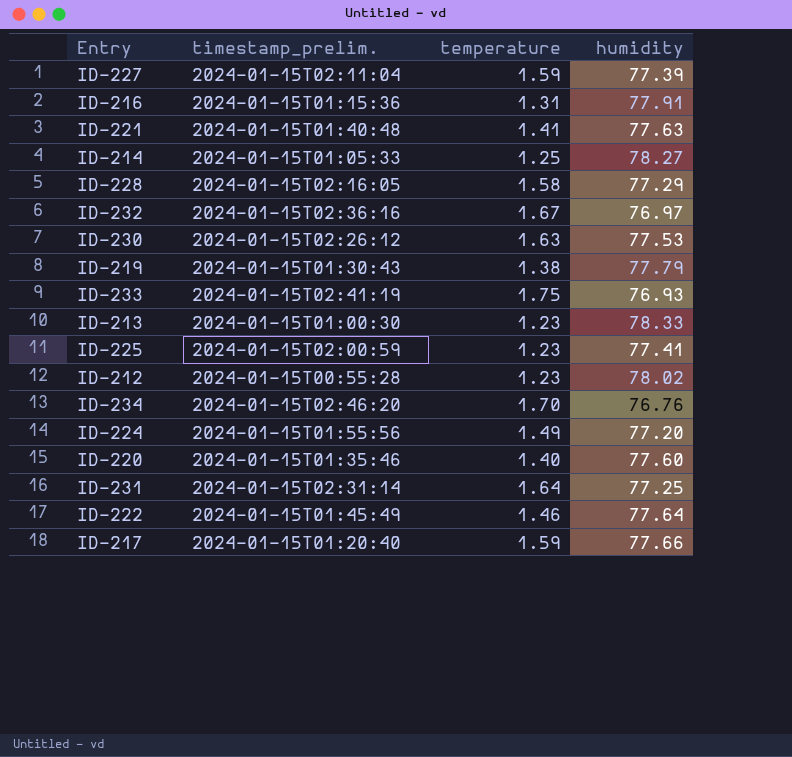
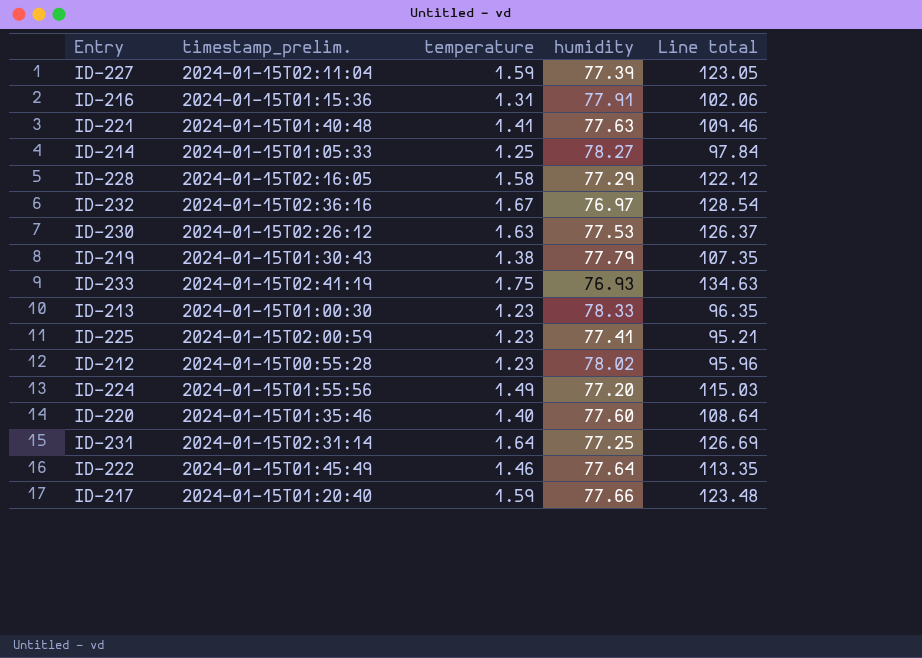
column Line total | formula: none -> [temperature] * [humidity]
row ID-234: 2024-01-15T02:46:20 | 1.70 | 76.76 -> none

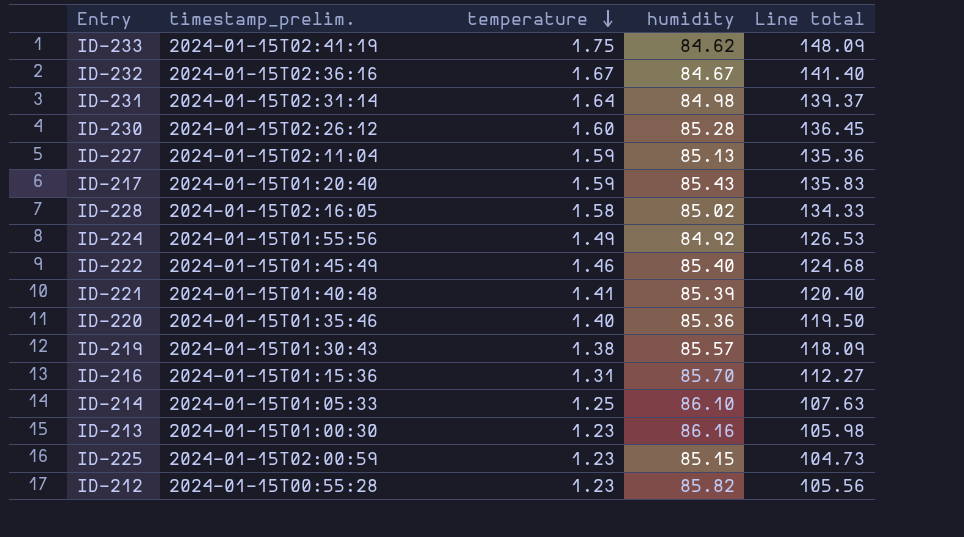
row order: none -> temperature descending
ID-233 | humidity: 76.93 -> 84.62
ID-233 | Line total: 134.63 -> 148.09
ID-232 | humidity: 76.97 -> 84.67
ID-232 | Line total: 128.54 -> 141.40
ID-231 | humidity: 77.25 -> 84.98
ID-231 | Line total: 126.69 -> 139.37
ID-230 | temperature: 1.63 -> 1.60
ID-230 | humidity: 77.53 -> 85.28
ID-230 | Line total: 126.37 -> 136.45
ID-227 | humidity: 77.39 -> 85.13
ID-227 | Line total: 123.05 -> 135.36
ID-217 | humidity: 77.66 -> 85.43
ID-217 | Line total: 123.48 -> 135.83
ID-228 | humidity: 77.29 -> 85.02
ID-228 | Line total: 122.12 -> 134.33
ID-224 | humidity: 77.20 -> 84.92
ID-224 | Line total: 115.03 -> 126.53
ID-222 | humidity: 77.64 -> 85.40
ID-222 | Line total: 113.35 -> 124.68
ID-221 | humidity: 77.63 -> 85.39
ID-221 | Line total: 109.46 -> 120.40
ID-220 | humidity: 77.60 -> 85.36
ID-220 | Line total: 108.64 -> 119.50
ID-219 | humidity: 77.79 -> 85.57
ID-219 | Line total: 107.35 -> 118.09
ID-216 | humidity: 77.91 -> 85.70
ID-216 | Line total: 102.06 -> 112.27
ID-214 | humidity: 78.27 -> 86.10
ID-214 | Line total: 97.84 -> 107.63
ID-213 | humidity: 78.33 -> 86.16
ID-213 | Line total: 96.35 -> 105.98
ID-225 | humidity: 77.41 -> 85.15
ID-225 | Line total: 95.21 -> 104.73
ID-212 | humidity: 78.02 -> 85.82
ID-212 | Line total: 95.96 -> 105.56

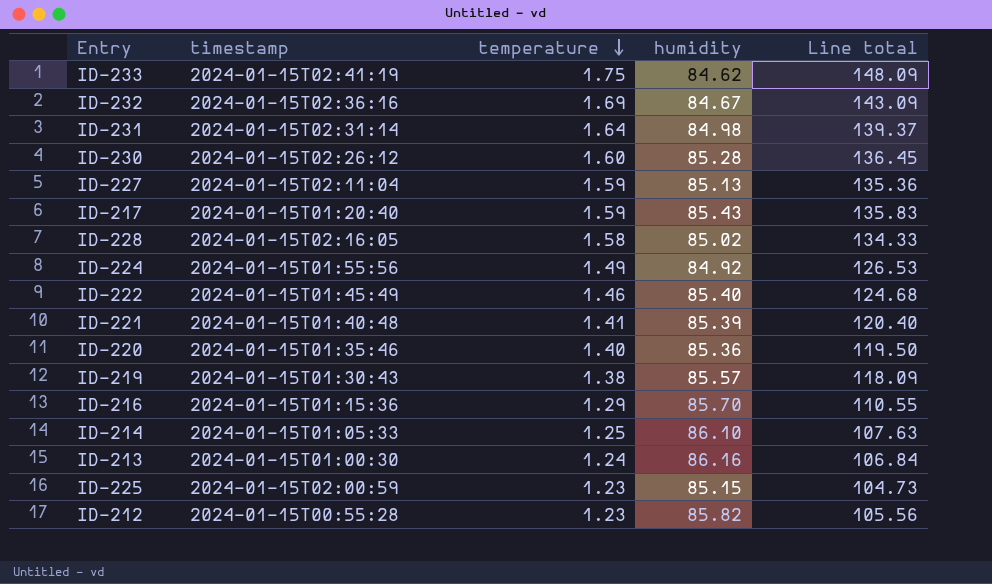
column name: timestamp_prelim. -> timestamp
ID-232 | temperature: 1.67 -> 1.69
ID-232 | Line total: 141.40 -> 143.09
ID-216 | temperature: 1.31 -> 1.29
ID-216 | Line total: 112.27 -> 110.55
ID-213 | temperature: 1.23 -> 1.24
ID-213 | Line total: 105.98 -> 106.84

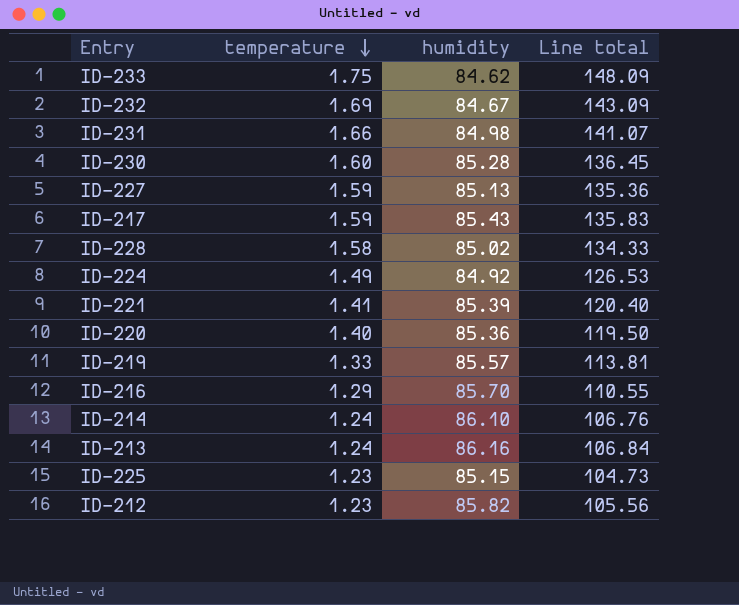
column timestamp | position: 2 -> none
row ID-222: 2024-01-15T01:45:49 | 1.46 | 85.40 | 124.68 -> none
ID-231 | temperature: 1.64 -> 1.66
ID-231 | Line total: 139.37 -> 141.07
ID-219 | temperature: 1.38 -> 1.33
ID-219 | Line total: 118.09 -> 113.81
ID-214 | temperature: 1.25 -> 1.24
ID-214 | Line total: 107.63 -> 106.76

